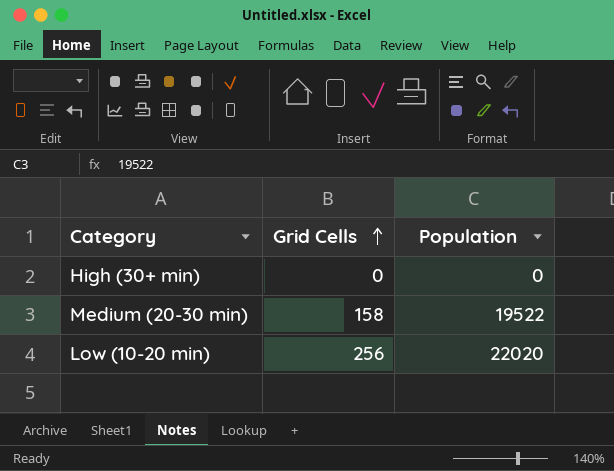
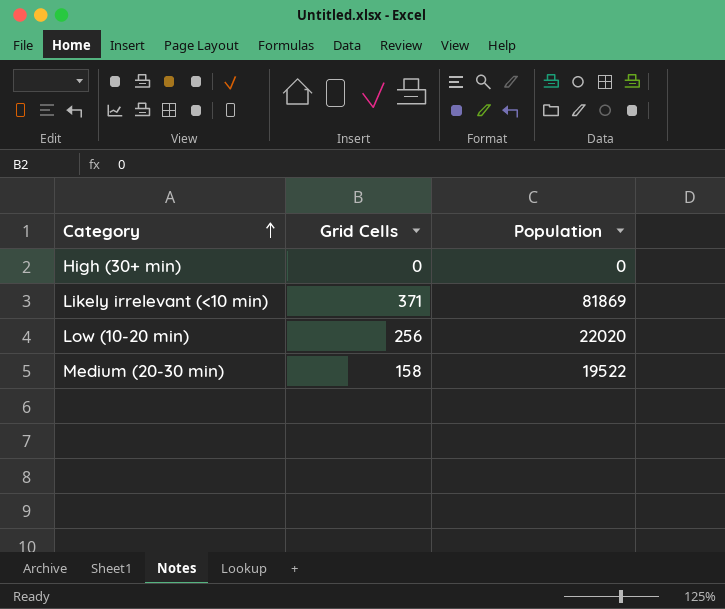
row order: Grid Cells ascending -> Category ascending
row Likely irrelevant (<10 min): none -> 371 | 81869

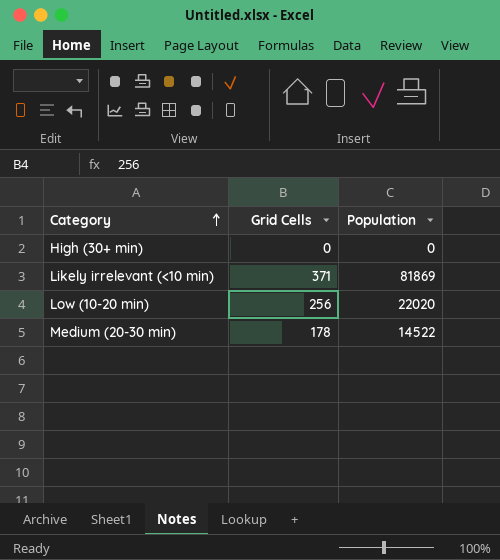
Medium (20-30 min) | Grid Cells: 158 -> 178
Medium (20-30 min) | Population: 19522 -> 14522

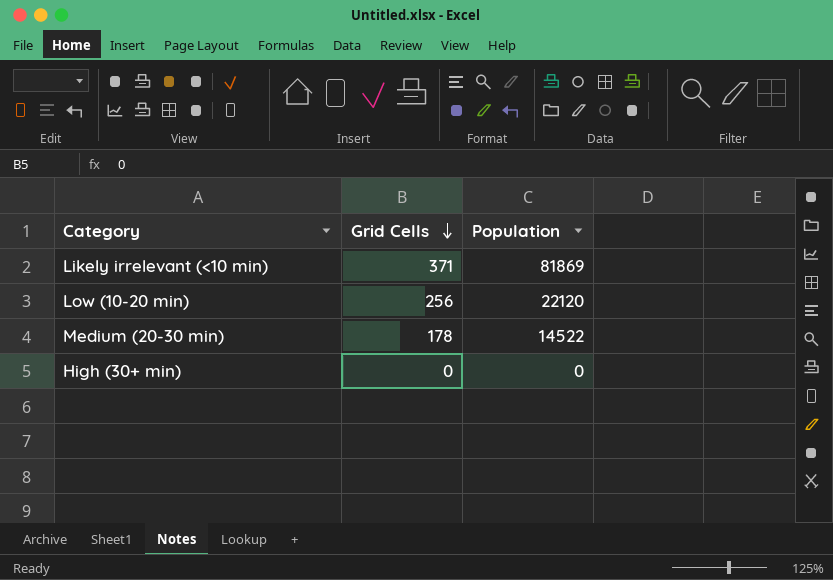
row order: Category ascending -> Grid Cells descending
Low (10-20 min) | Population: 22020 -> 22120

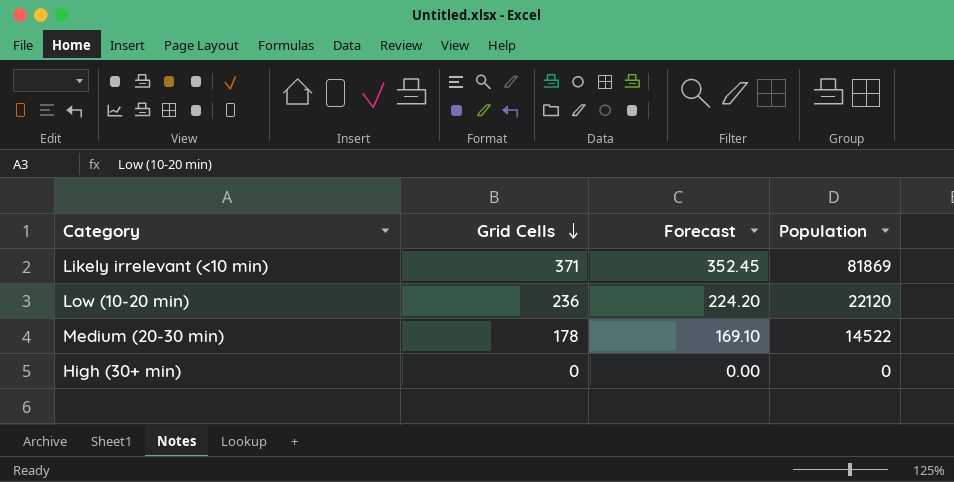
column Forecast | formula: none -> [Grid Cells] * 0.95
Low (10-20 min) | Grid Cells: 256 -> 236

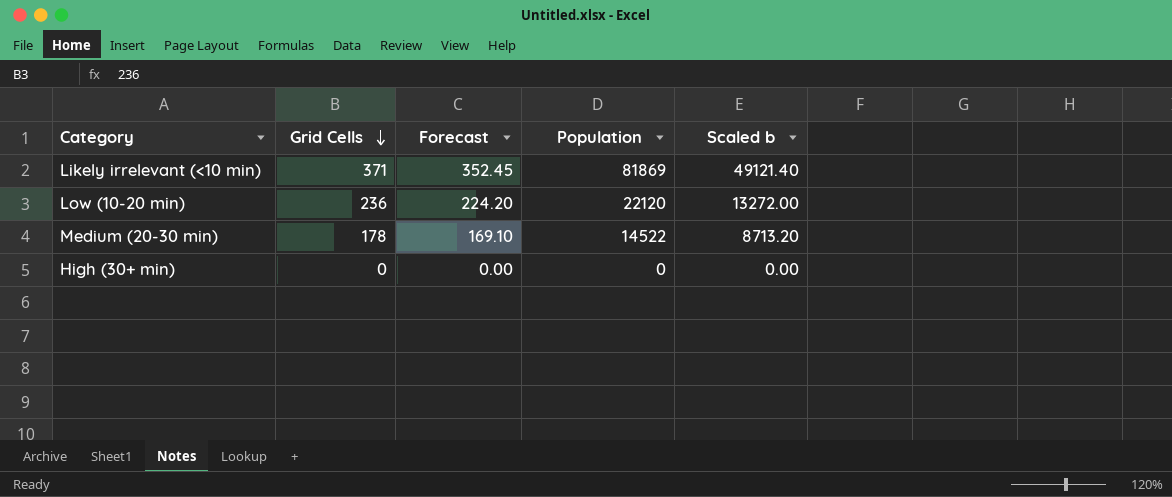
column Scaled b | formula: none -> [Population] * 0.6

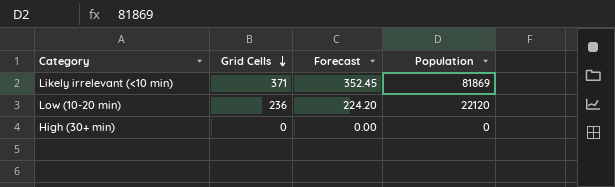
column Scaled b | formula: [Population] * 0.6 -> none
row Medium (20-30 min): 178 | 169.10 | 14522 | 8713.20 -> none

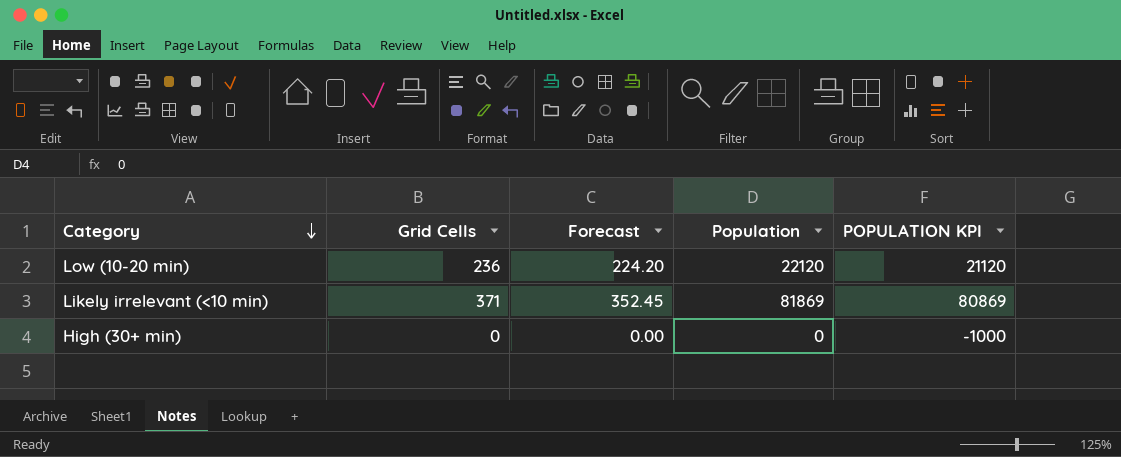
row order: Grid Cells descending -> Category descending
column POPULATION KPI | formula: none -> [Population] - 1000

